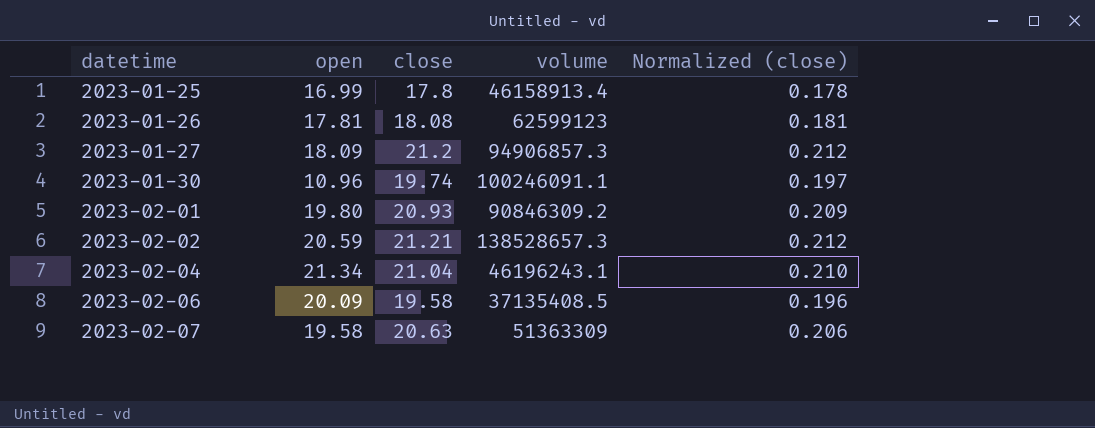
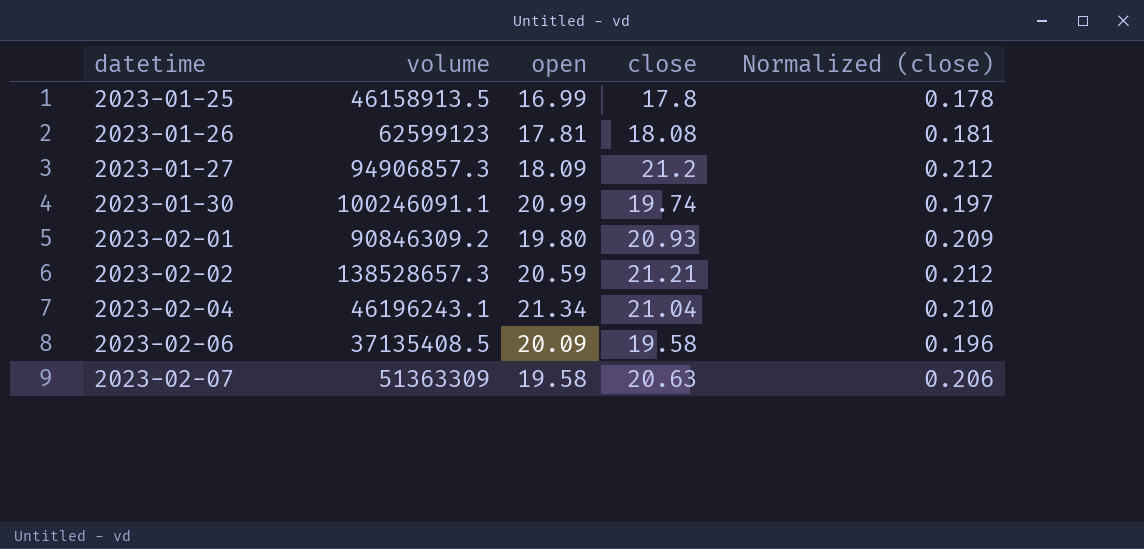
column volume | position: 4 -> 2
2023-01-25 | volume: 46158913.4 -> 46158913.5
2023-01-30 | open: 10.96 -> 20.99

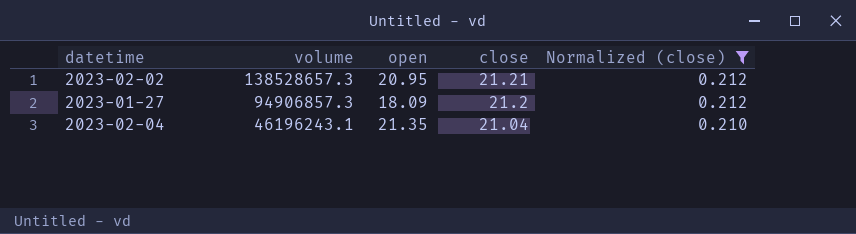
filter: none -> Normalized (close) >= 0.210
row order: datetime ascending -> volume descending
2023-02-02 | open: 20.59 -> 20.95
2023-02-04 | open: 21.34 -> 21.35

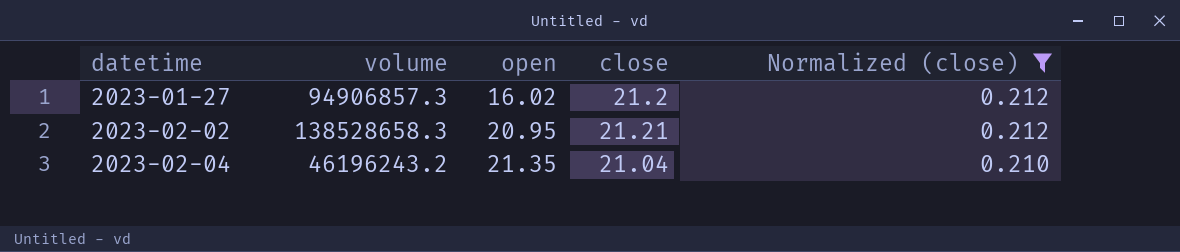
row order: volume descending -> datetime ascending
2023-01-27 | open: 18.09 -> 16.02
2023-02-02 | volume: 138528657.3 -> 138528658.3
2023-02-04 | volume: 46196243.1 -> 46196243.2

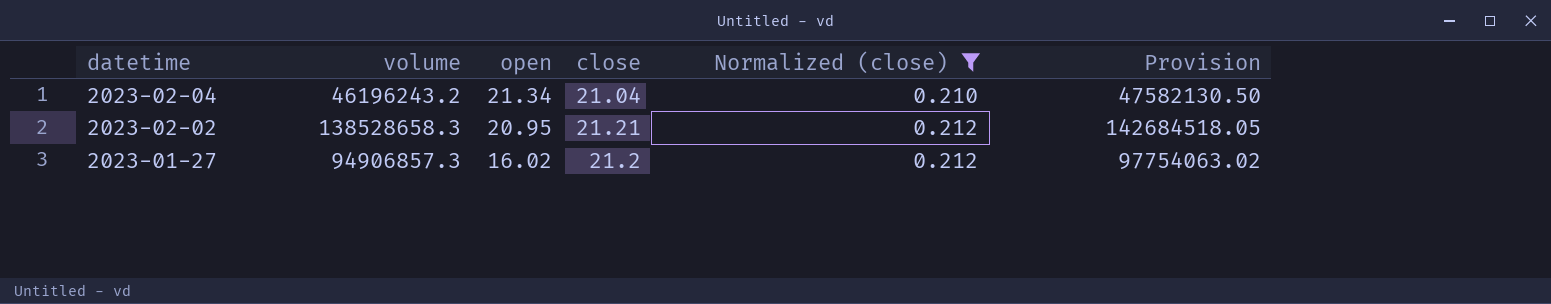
row order: datetime ascending -> datetime descending
column Provision | formula: none -> [volume] * 1.03
2023-02-04 | open: 21.35 -> 21.34

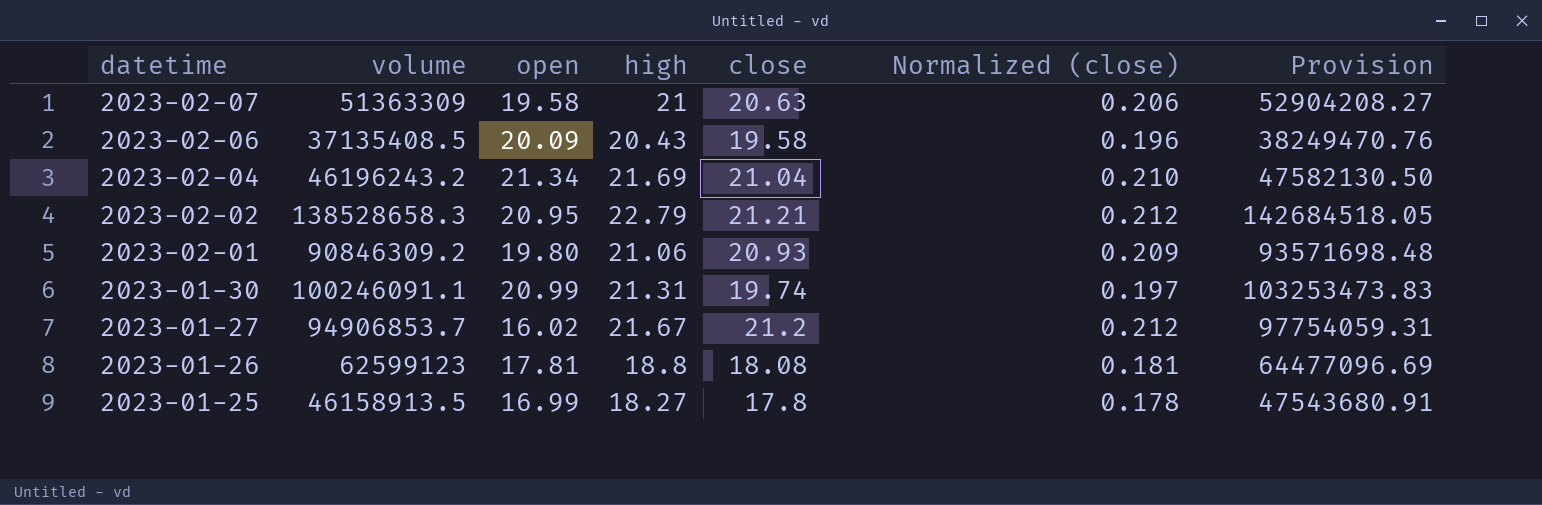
filter: Normalized (close) >= 0.210 -> none
column high | position: none -> 4
2023-01-27 | volume: 94906857.3 -> 94906853.7
2023-01-27 | Provision: 97754063.02 -> 97754059.31

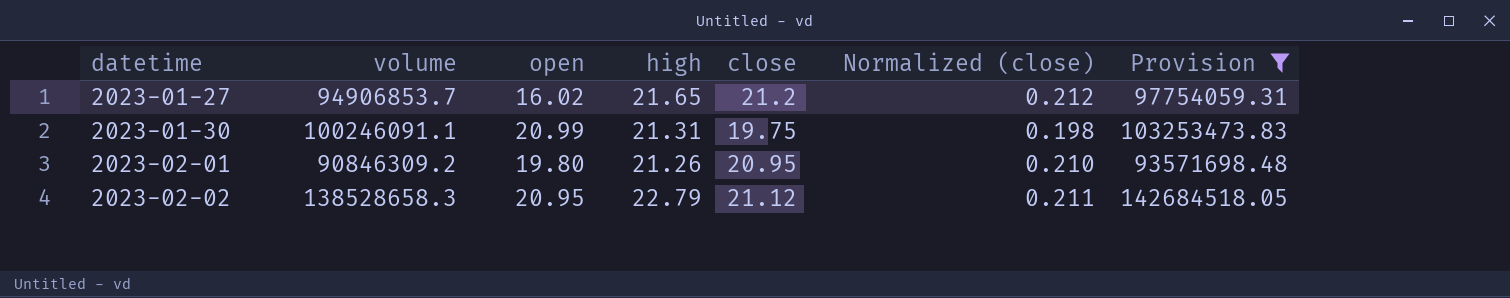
filter: none -> Provision >= 93571698.48
row order: datetime descending -> datetime ascending
2023-01-27 | high: 21.67 -> 21.65
2023-01-30 | close: 19.74 -> 19.75
2023-01-30 | Normalized (close): 0.197 -> 0.198
2023-02-01 | high: 21.06 -> 21.26
2023-02-01 | close: 20.93 -> 20.95
2023-02-01 | Normalized (close): 0.209 -> 0.210
2023-02-02 | close: 21.21 -> 21.12
2023-02-02 | Normalized (close): 0.212 -> 0.211

